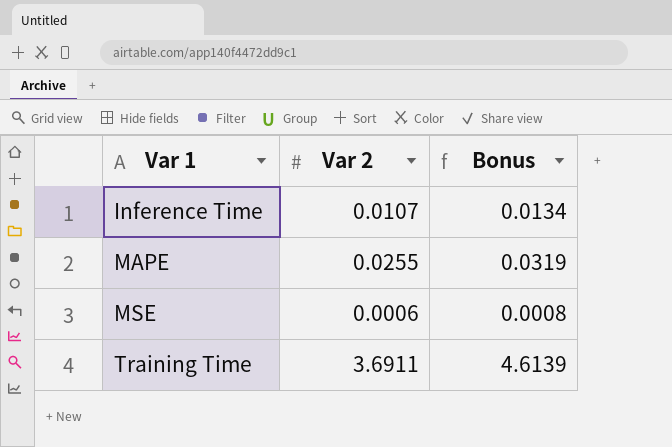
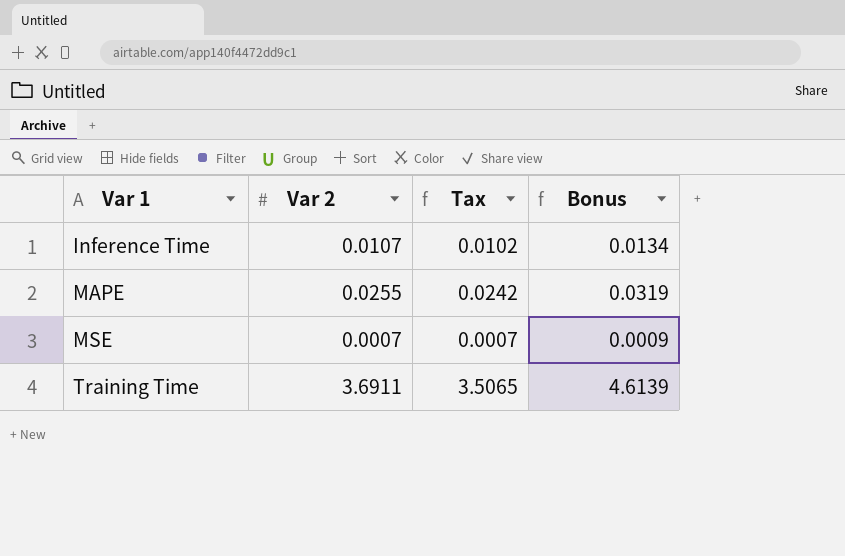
column Tax | formula: none -> [Var 2] * 0.95
MSE | Var 2: 0.0006 -> 0.0007
MSE | Bonus: 0.0008 -> 0.0009

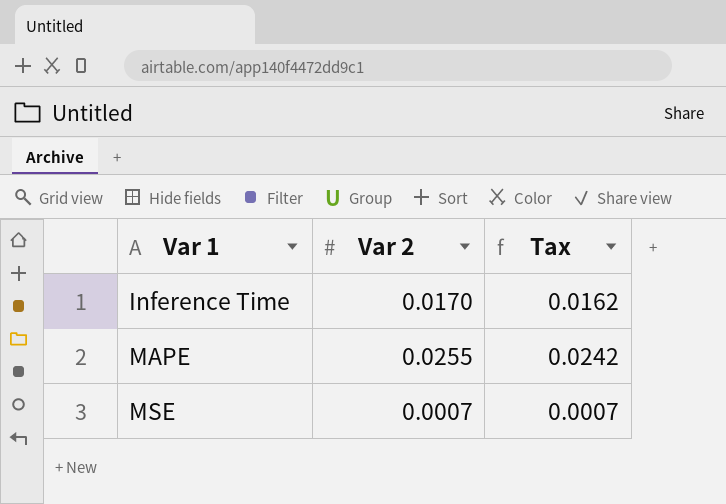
column Bonus | formula: [Var 2] * 1.25 -> none
row Training Time: 3.6911 | 3.5065 | 4.6139 -> none
Inference Time | Var 2: 0.0107 -> 0.0170
Inference Time | Tax: 0.0102 -> 0.0162

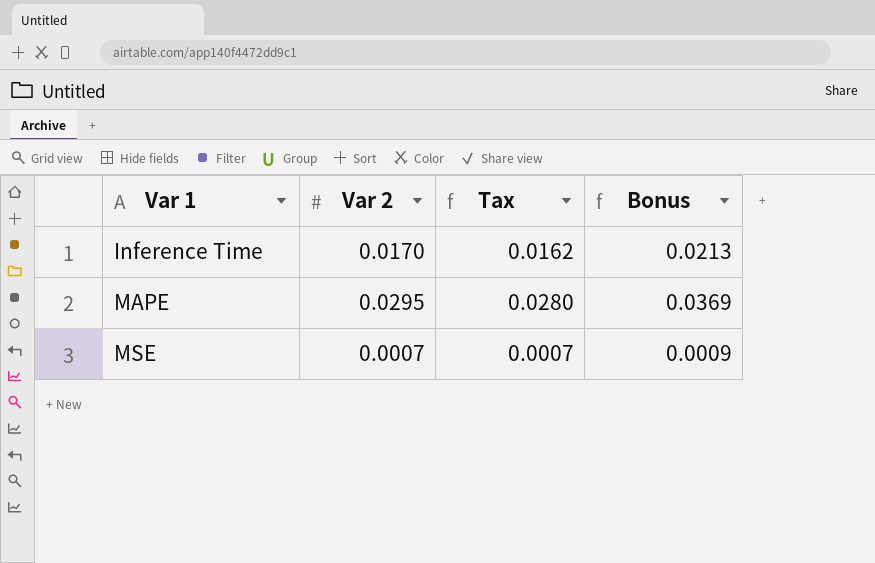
column Bonus | formula: none -> [Var 2] * 1.25
MAPE | Var 2: 0.0255 -> 0.0295
MAPE | Tax: 0.0242 -> 0.0280

